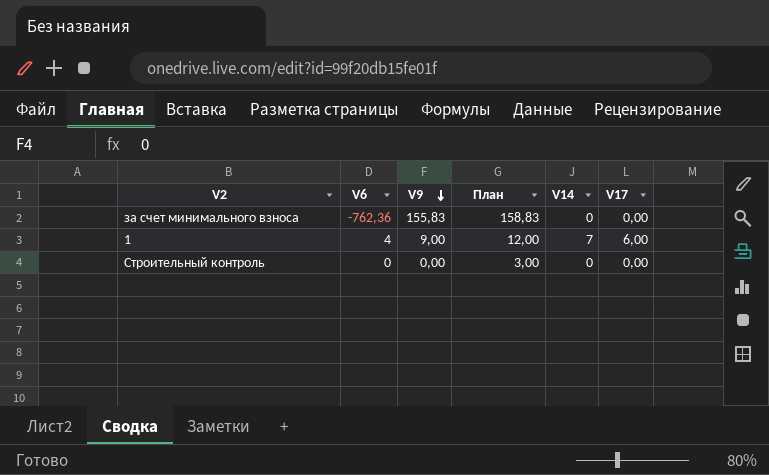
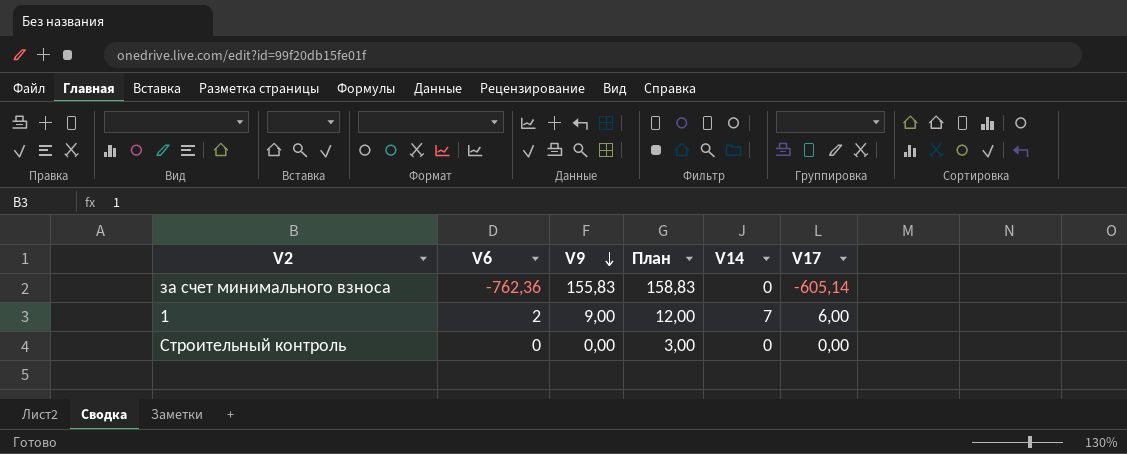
за счет минимального взноса | V17: 0,00 -> -605,14
1 | V6: 4 -> 2

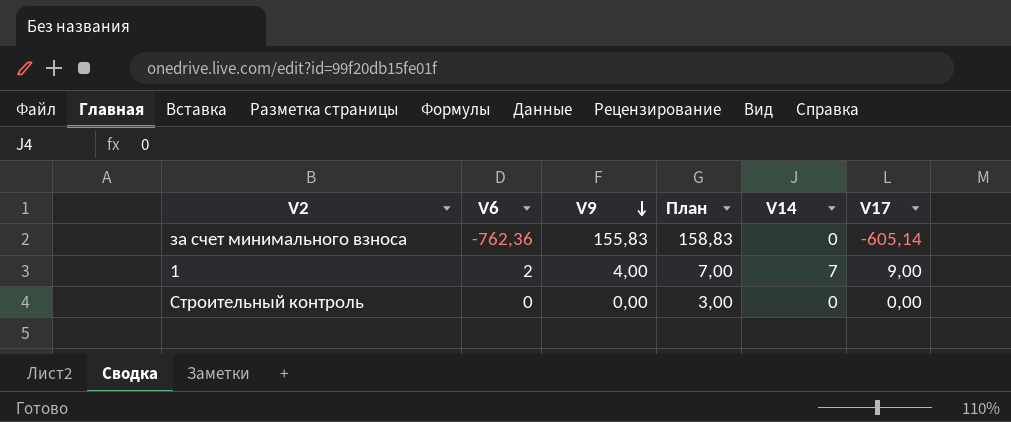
1 | V9: 9,00 -> 4,00
1 | План: 12,00 -> 7,00
1 | V17: 6,00 -> 9,00

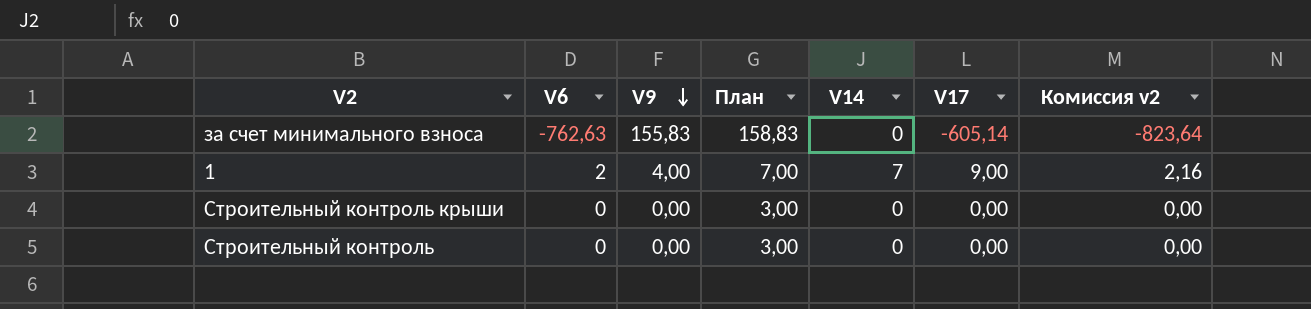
column Комиссия v2 | formula: none -> [V6] * 1,08
за счет минимального взноса | V6: -762,36 -> -762,63
row Строительный контроль крыши: none -> 0 | 0,00 | 3,00 | 0 | 0,00 | 0,00

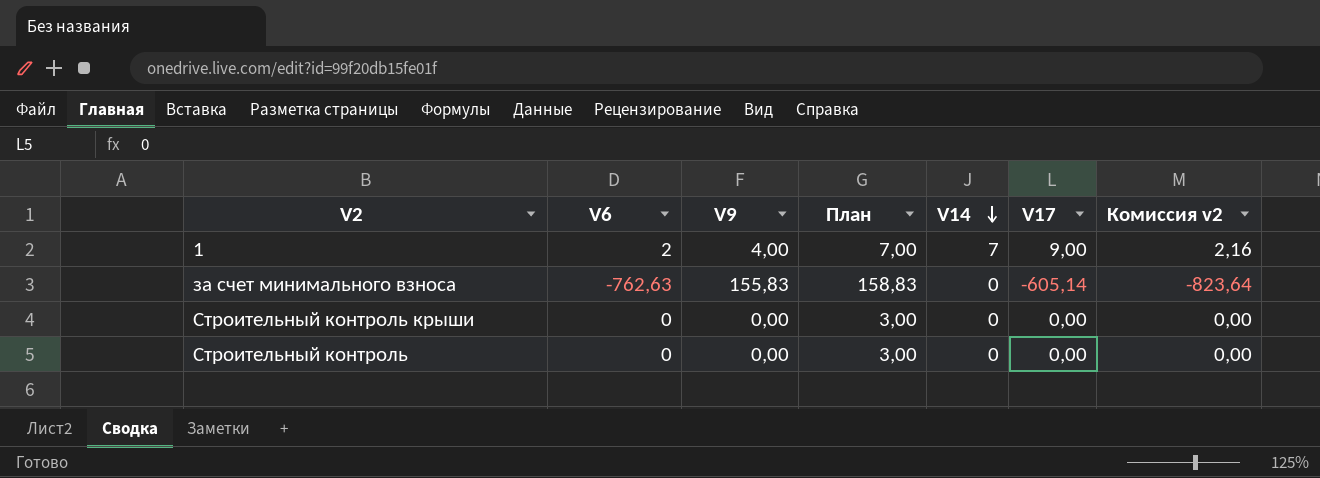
row order: V9 descending -> V14 descending

